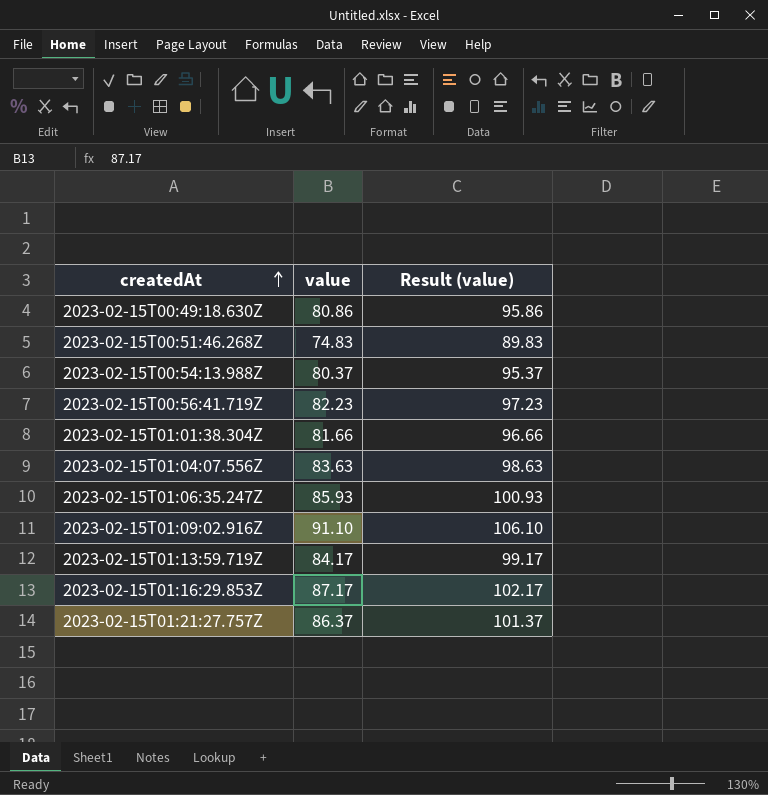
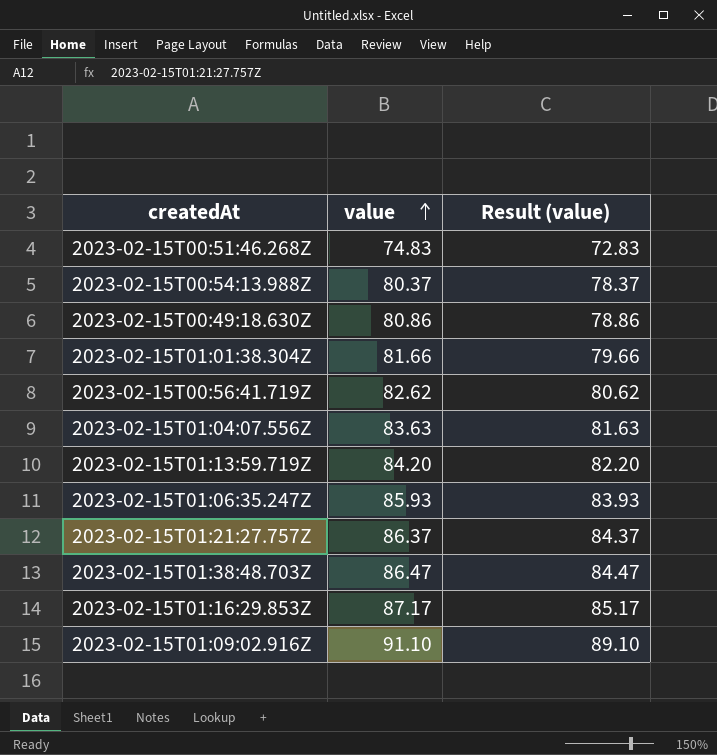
row order: createdAt ascending -> value ascending
column Result (value) | formula: [value] + 15 -> [value] - 2
2023-02-15T00:56:41.719Z | value: 82.23 -> 82.62
2023-02-15T01:13:59.719Z | value: 84.17 -> 84.20
row 2023-02-15T01:38:48.703Z: none -> 86.47 | 84.47

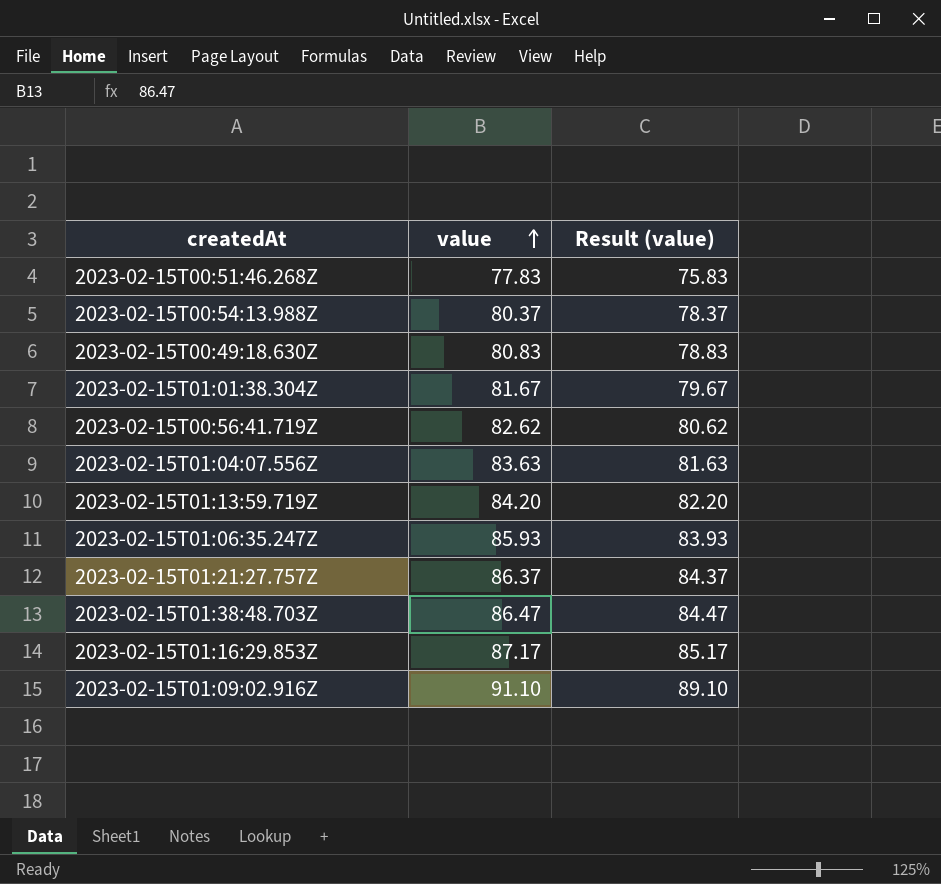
2023-02-15T00:51:46.268Z | value: 74.83 -> 77.83
2023-02-15T00:51:46.268Z | Result (value): 72.83 -> 75.83
2023-02-15T00:49:18.630Z | value: 80.86 -> 80.83
2023-02-15T00:49:18.630Z | Result (value): 78.86 -> 78.83
2023-02-15T01:01:38.304Z | value: 81.66 -> 81.67
2023-02-15T01:01:38.304Z | Result (value): 79.66 -> 79.67

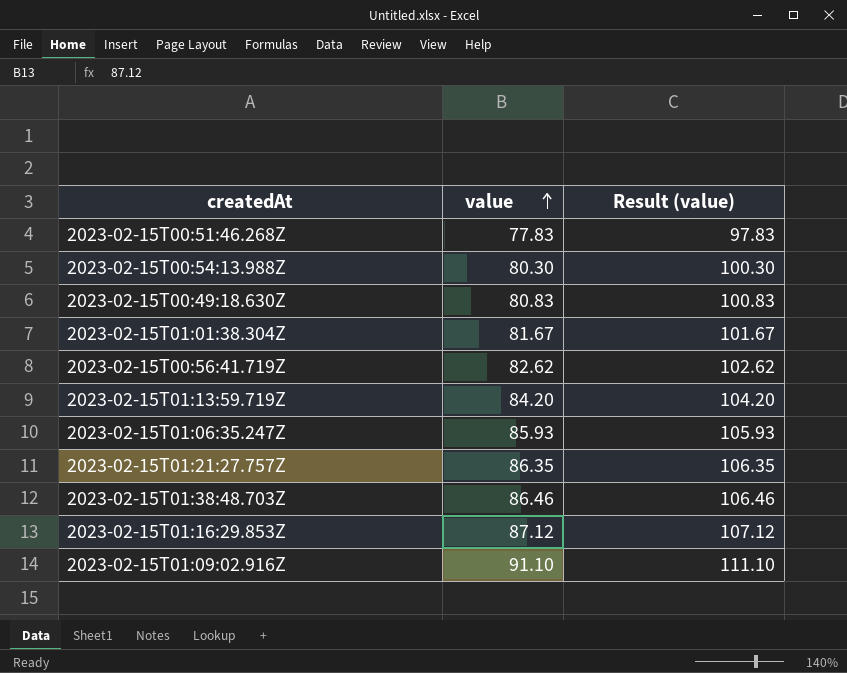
column Result (value) | formula: [value] - 2 -> [value] + 20
row 2023-02-15T01:04:07.556Z: 83.63 | 81.63 -> none
2023-02-15T00:54:13.988Z | value: 80.37 -> 80.30
2023-02-15T01:21:27.757Z | value: 86.37 -> 86.35
2023-02-15T01:38:48.703Z | value: 86.47 -> 86.46
2023-02-15T01:16:29.853Z | value: 87.17 -> 87.12

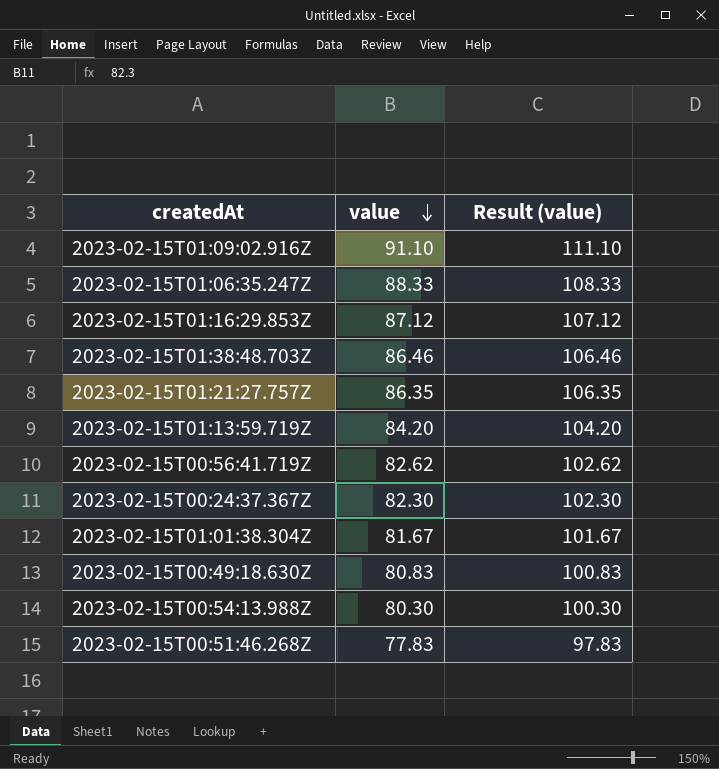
row order: value ascending -> value descending
2023-02-15T01:06:35.247Z | value: 85.93 -> 88.33
2023-02-15T01:06:35.247Z | Result (value): 105.93 -> 108.33
row 2023-02-15T00:24:37.367Z: none -> 82.30 | 102.30

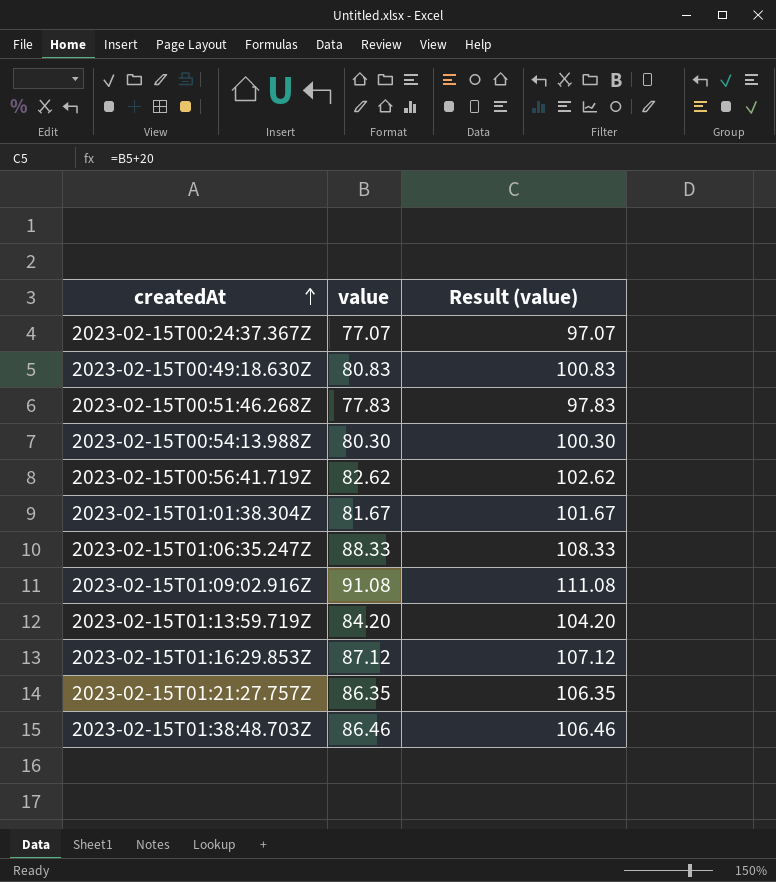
row order: value descending -> createdAt ascending
2023-02-15T00:24:37.367Z | value: 82.30 -> 77.07
2023-02-15T00:24:37.367Z | Result (value): 102.30 -> 97.07
2023-02-15T01:09:02.916Z | value: 91.10 -> 91.08
2023-02-15T01:09:02.916Z | Result (value): 111.10 -> 111.08

